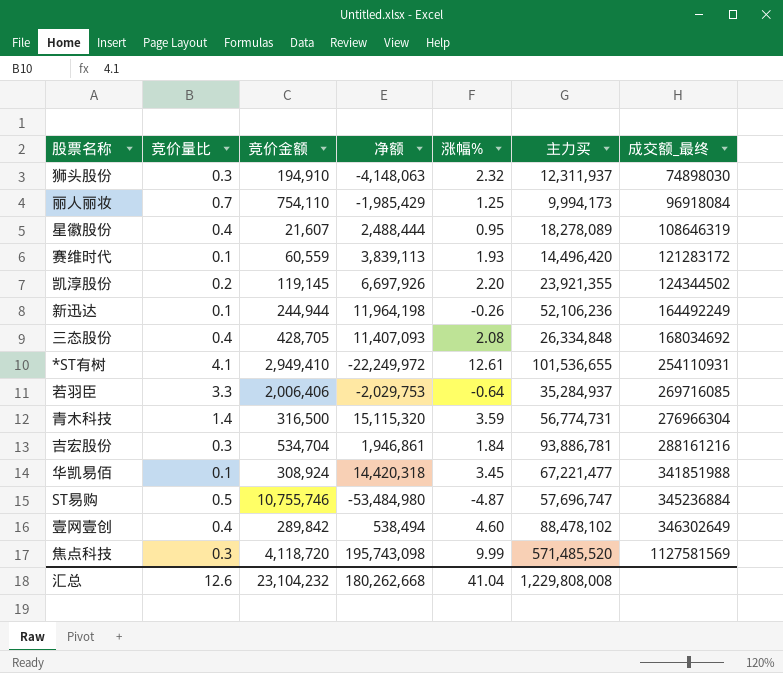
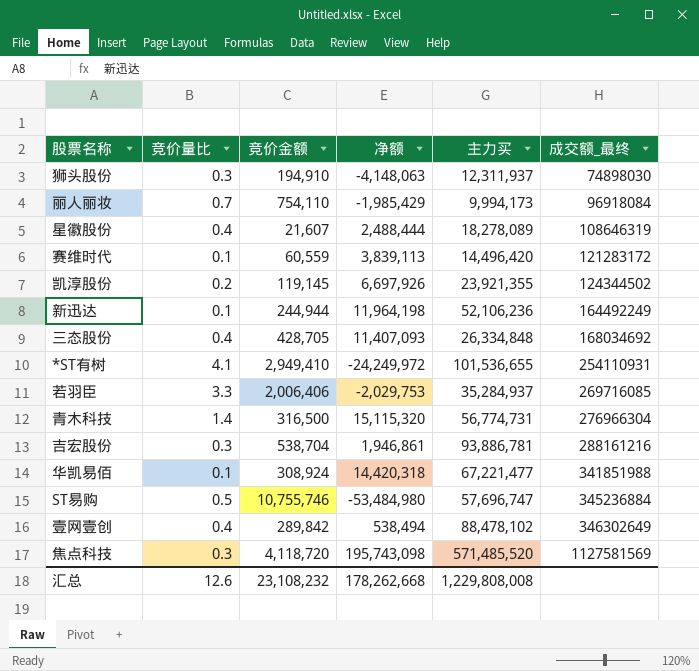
column 涨幅% | position: 5 -> none
*ST有树 | 净额: -22,249,972 -> -24,249,972
吉宏股份 | 竞价金额: 534,704 -> 538,704
汇总 | 竞价金额: 23,104,232 -> 23,108,232
汇总 | 净额: 180,262,668 -> 178,262,668

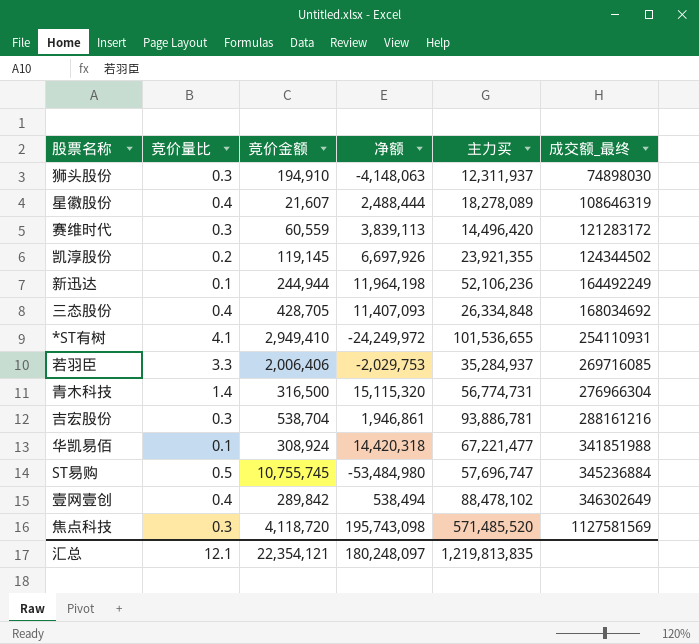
row 丽人丽妆: 0.7 | 754,110 | -1,985,429 | 9,994,173 | 96918084 -> none
赛维时代 | 竞价量比: 0.1 -> 0.3
ST易购 | 竞价金额: 10,755,746 -> 10,755,745
汇总 | 竞价量比: 12.6 -> 12.1
汇总 | 竞价金额: 23,108,232 -> 22,354,121
汇总 | 净额: 178,262,668 -> 180,248,097
汇总 | 主力买: 1,229,808,008 -> 1,219,813,835

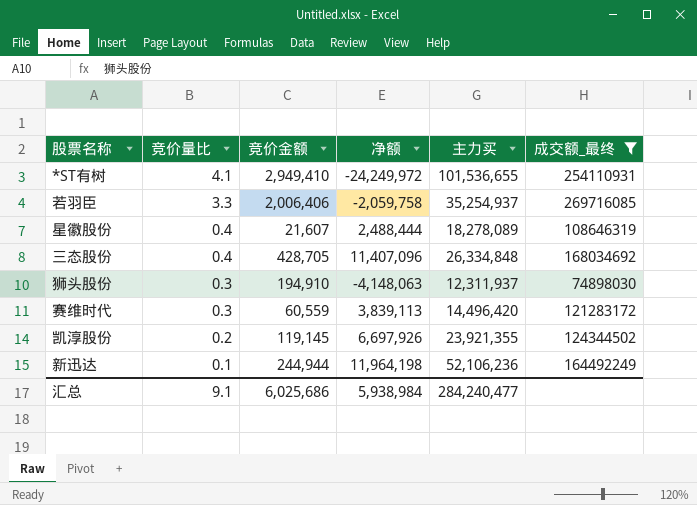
filter: none -> 成交额_最终 <= 269716085
row order: 成交额_最终 ascending -> 竞价量比 descending
若羽臣 | 净额: -2,029,753 -> -2,059,758
若羽臣 | 主力买: 35,284,937 -> 35,254,937
三态股份 | 净额: 11,407,093 -> 11,407,096
汇总 | 竞价量比: 12.1 -> 9.1
汇总 | 竞价金额: 22,354,121 -> 6,025,686
汇总 | 净额: 180,248,097 -> 5,938,984
汇总 | 主力买: 1,219,813,835 -> 284,240,477

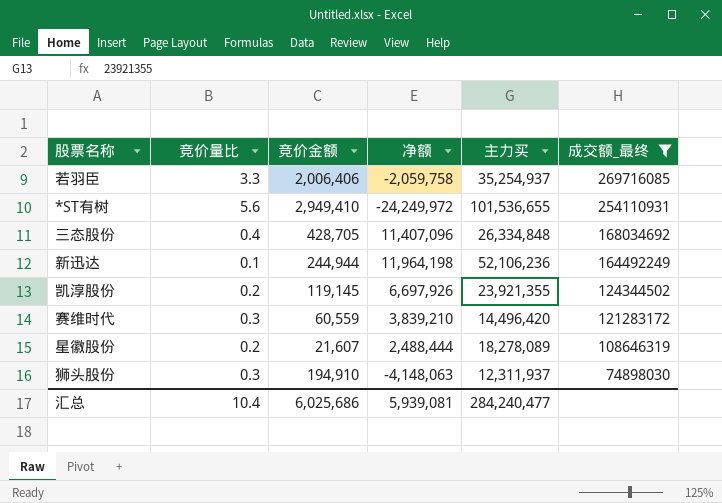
row order: 竞价量比 descending -> 成交额_最终 descending
*ST有树 | 竞价量比: 4.1 -> 5.6
赛维时代 | 净额: 3,839,113 -> 3,839,210
星徽股份 | 竞价量比: 0.4 -> 0.2
汇总 | 竞价量比: 9.1 -> 10.4
汇总 | 净额: 5,938,984 -> 5,939,081

